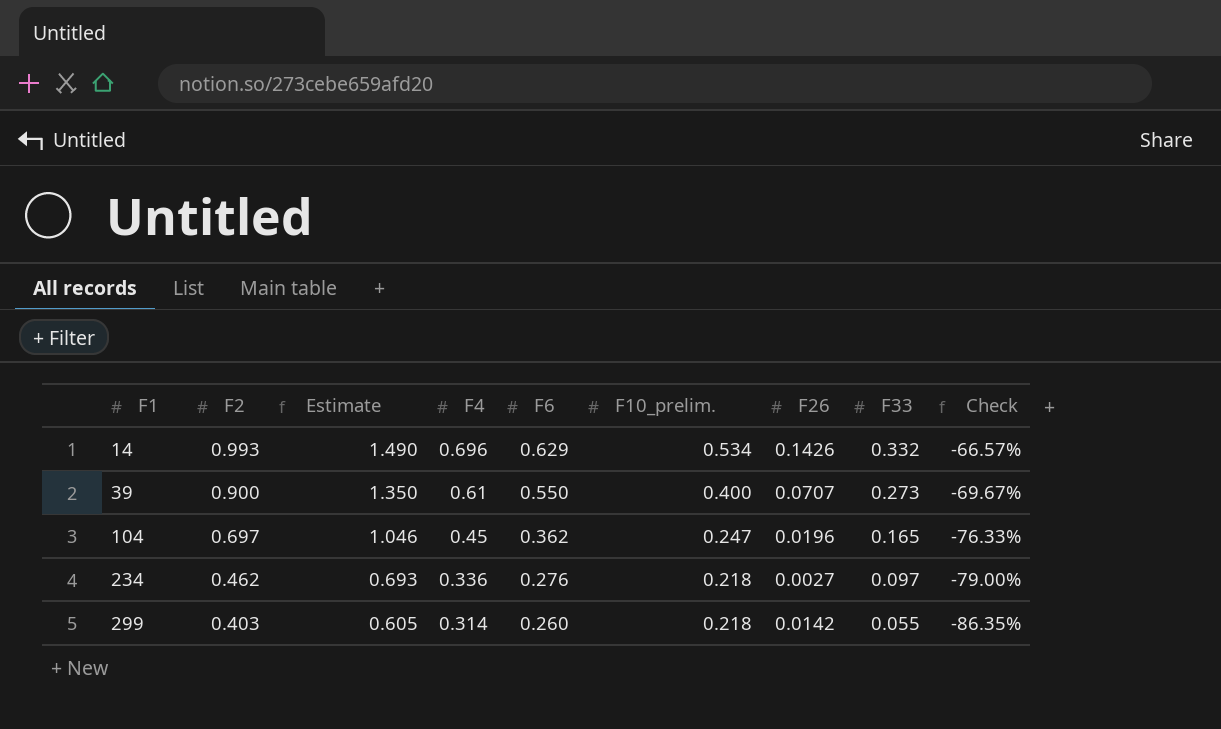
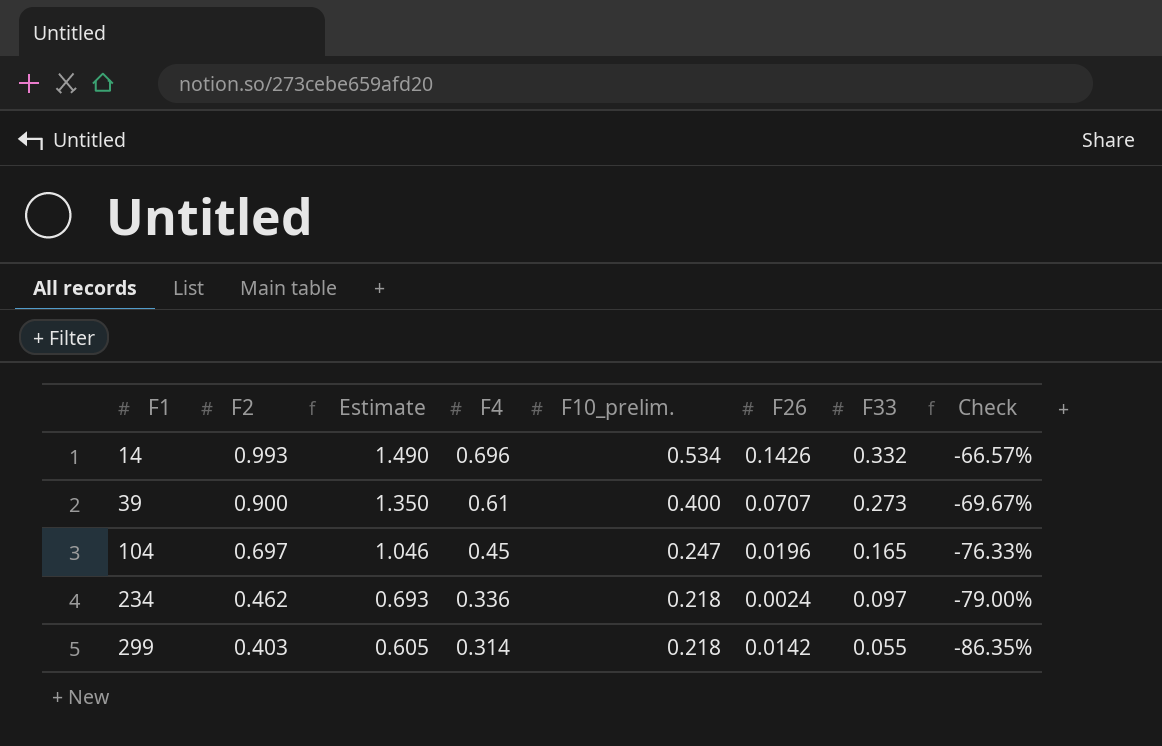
column F6 | position: 5 -> none
234 | F26: 0.0027 -> 0.0024

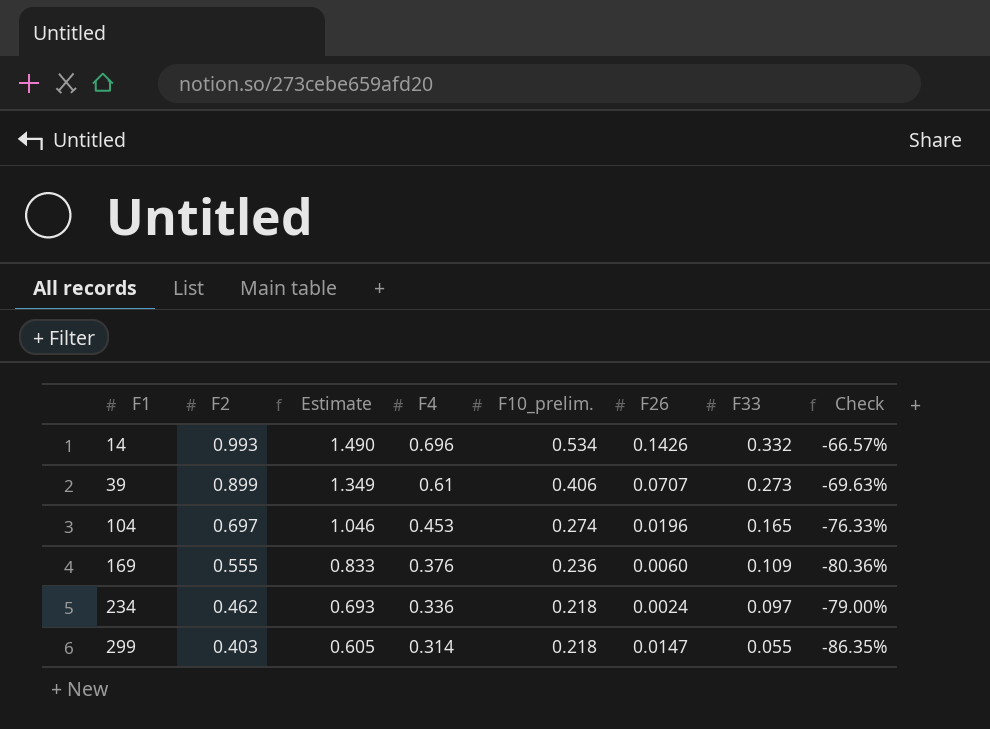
39 | F2: 0.900 -> 0.899
39 | Estimate: 1.350 -> 1.349
39 | F10_prelim.: 0.400 -> 0.406
39 | Check: -69.67% -> -69.63%
104 | F4: 0.45 -> 0.453
104 | F10_prelim.: 0.247 -> 0.274
row 169: none -> 0.555 | 0.833 | 0.376 | 0.236 | 0.0060 | 0.109 | -80.36%
299 | F26: 0.0142 -> 0.0147

